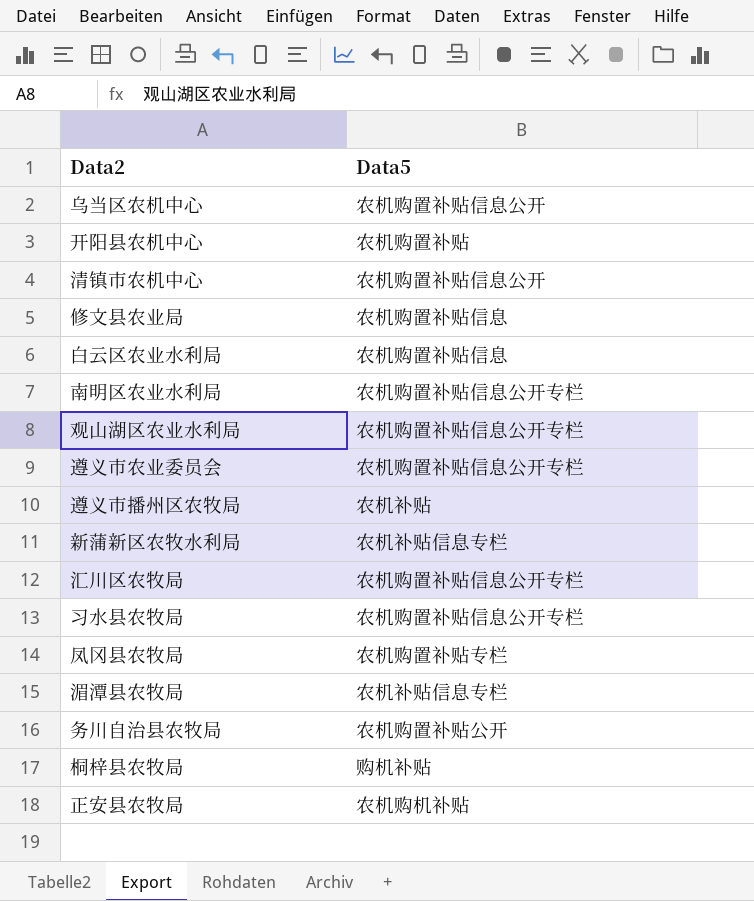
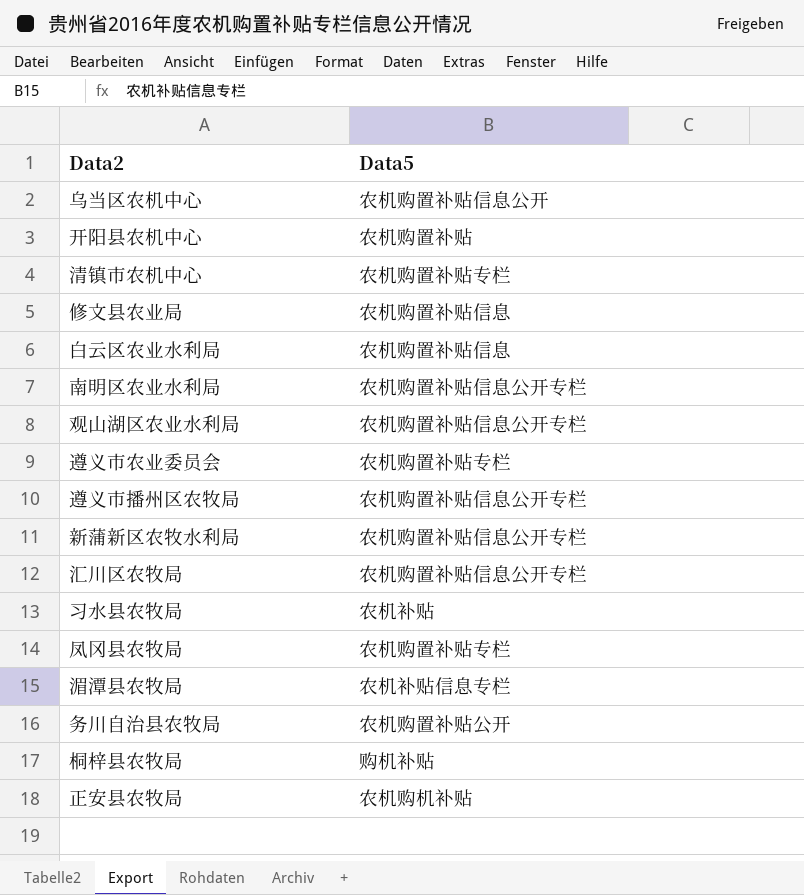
清镇市农机中心 | Data5: 农机购置补贴信息公开 -> 农机购置补贴专栏
遵义市农业委员会 | Data5: 农机购置补贴信息公开专栏 -> 农机购置补贴专栏
遵义市播州区农牧局 | Data5: 农机补贴 -> 农机购置补贴信息公开专栏
新蒲新区农牧水利局 | Data5: 农机补贴信息专栏 -> 农机购置补贴信息公开专栏
习水县农牧局 | Data5: 农机购置补贴信息公开专栏 -> 农机补贴

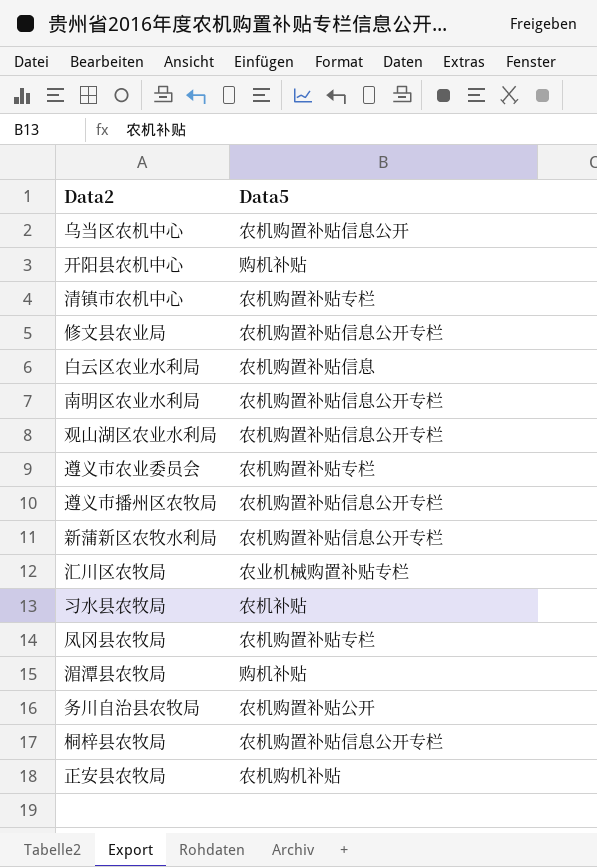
开阳县农机中心 | Data5: 农机购置补贴 -> 购机补贴
修文县农业局 | Data5: 农机购置补贴信息 -> 农机购置补贴信息公开专栏
汇川区农牧局 | Data5: 农机购置补贴信息公开专栏 -> 农业机械购置补贴专栏
湄潭县农牧局 | Data5: 农机补贴信息专栏 -> 购机补贴
桐梓县农牧局 | Data5: 购机补贴 -> 农机购置补贴信息公开专栏

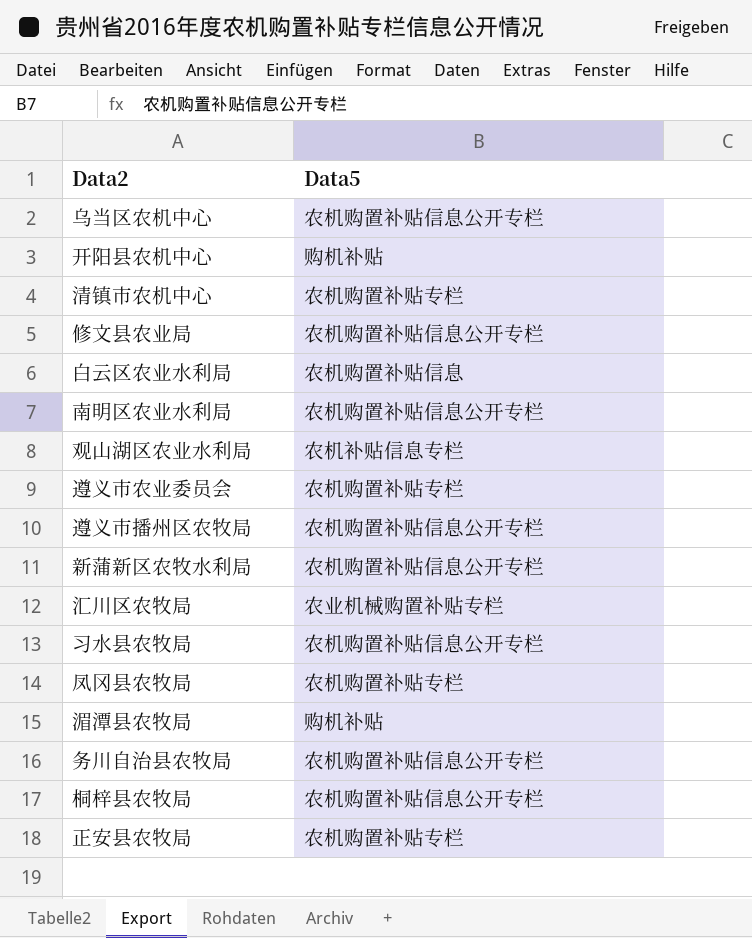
乌当区农机中心 | Data5: 农机购置补贴信息公开 -> 农机购置补贴信息公开专栏
观山湖区农业水利局 | Data5: 农机购置补贴信息公开专栏 -> 农机补贴信息专栏
习水县农牧局 | Data5: 农机补贴 -> 农机购置补贴信息公开专栏
务川自治县农牧局 | Data5: 农机购置补贴公开 -> 农机购置补贴信息公开专栏
正安县农牧局 | Data5: 农机购机补贴 -> 农机购置补贴专栏

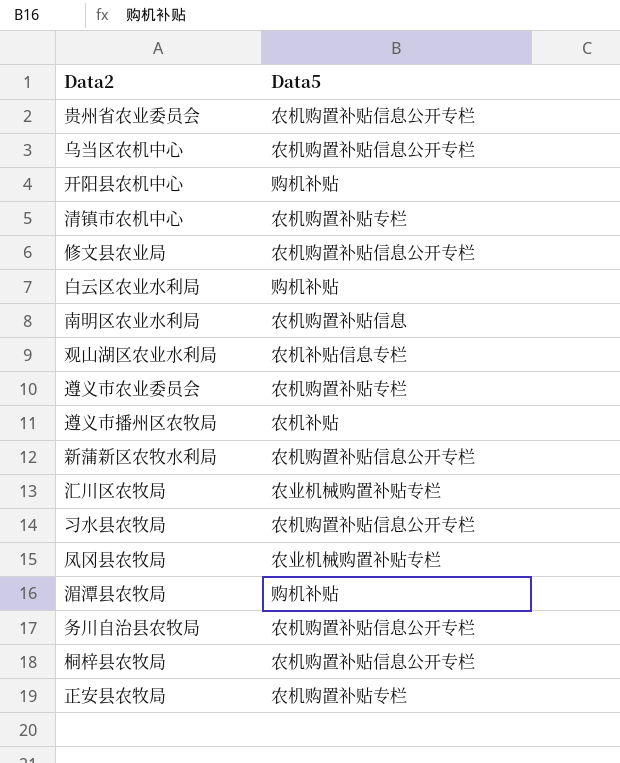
row 贵州省农业委员会: none -> 农机购置补贴信息公开专栏
白云区农业水利局 | Data5: 农机购置补贴信息 -> 购机补贴
南明区农业水利局 | Data5: 农机购置补贴信息公开专栏 -> 农机购置补贴信息
遵义市播州区农牧局 | Data5: 农机购置补贴信息公开专栏 -> 农机补贴
凤冈县农牧局 | Data5: 农机购置补贴专栏 -> 农业机械购置补贴专栏

